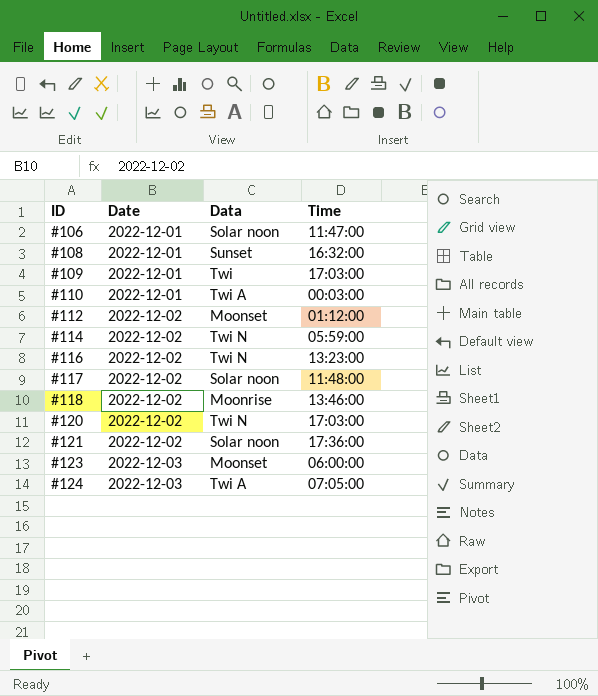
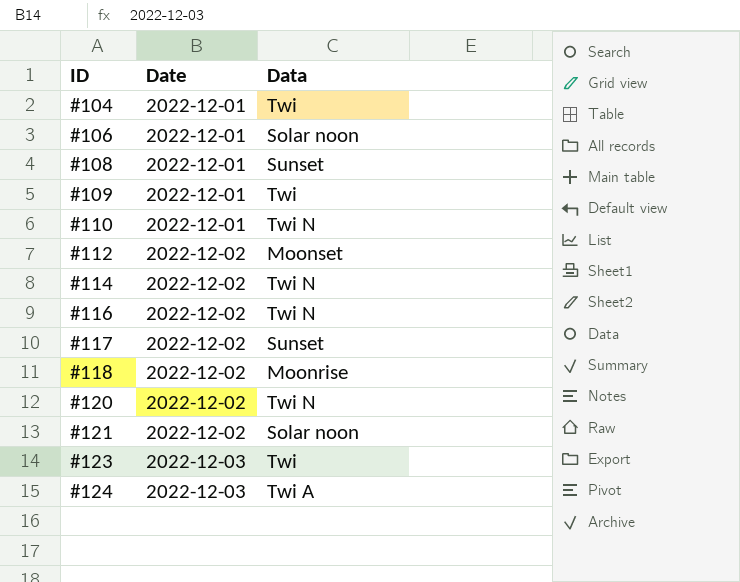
column Time | position: 4 -> none
row #104: none -> 2022-12-01 | Twi
#110 | Data: Twi A -> Twi N
#117 | Data: Solar noon -> Sunset
#123 | Data: Moonset -> Twi

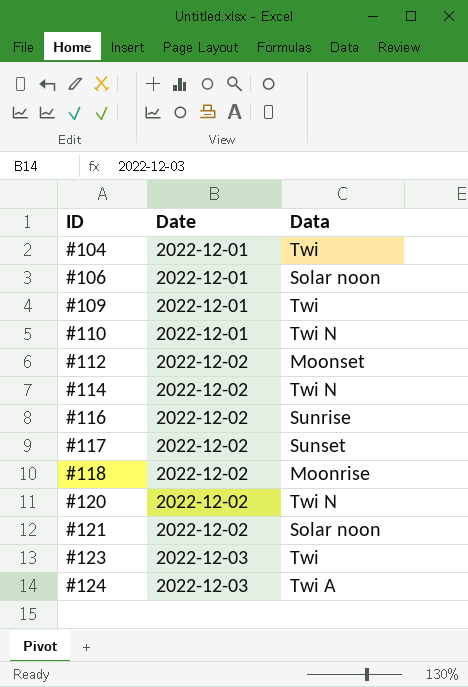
row #108: 2022-12-01 | Sunset -> none
#116 | Data: Twi N -> Sunrise

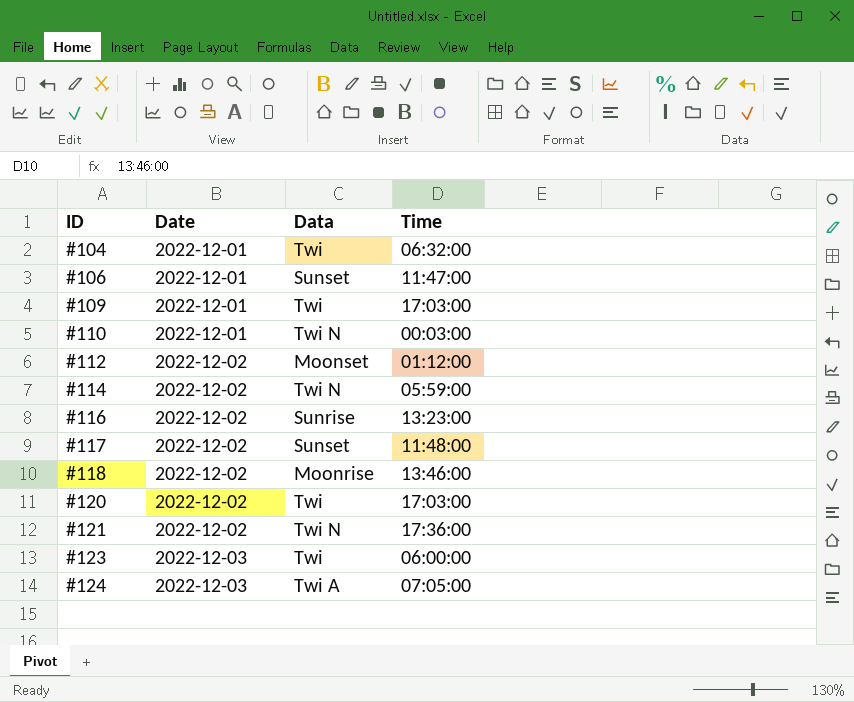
column Time | position: none -> 4
#106 | Data: Solar noon -> Sunset
#120 | Data: Twi N -> Twi
#121 | Data: Solar noon -> Twi N

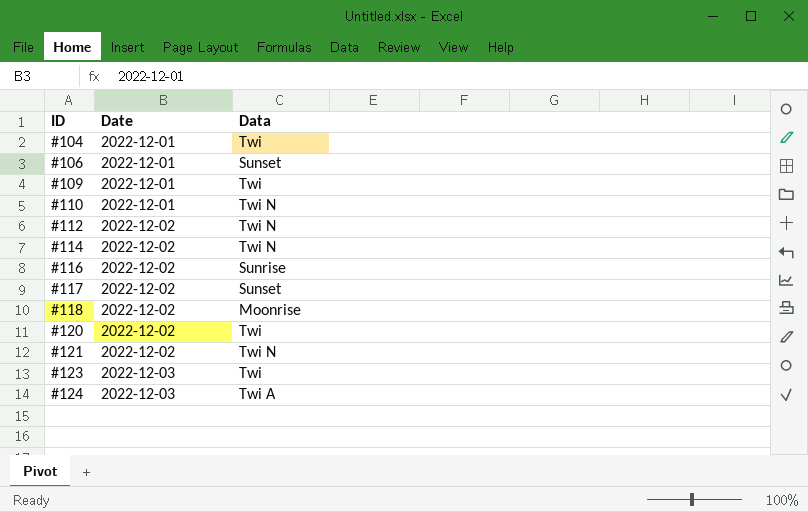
column Time | position: 4 -> none
#112 | Data: Moonset -> Twi N

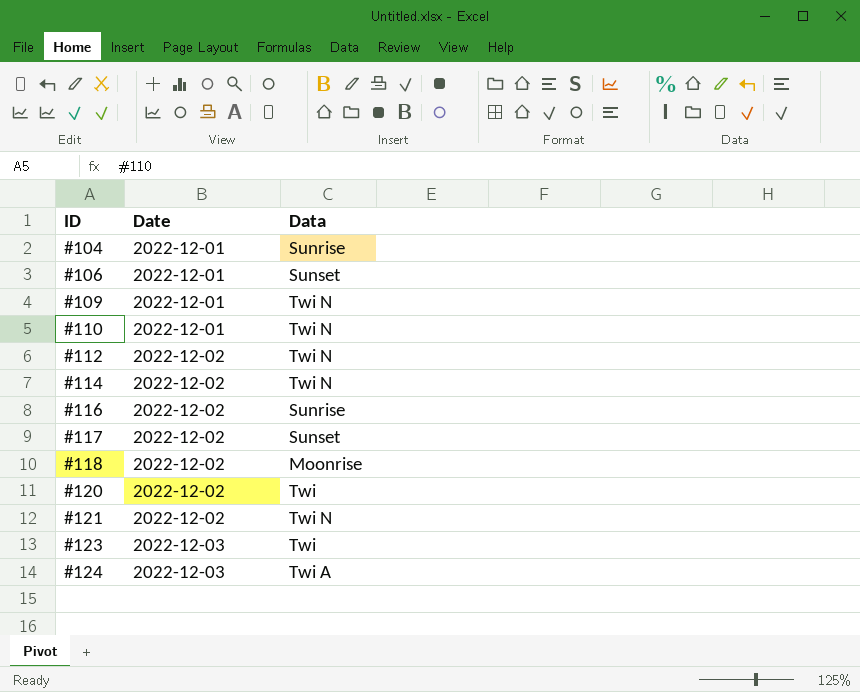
#104 | Data: Twi -> Sunrise
#109 | Data: Twi -> Twi N

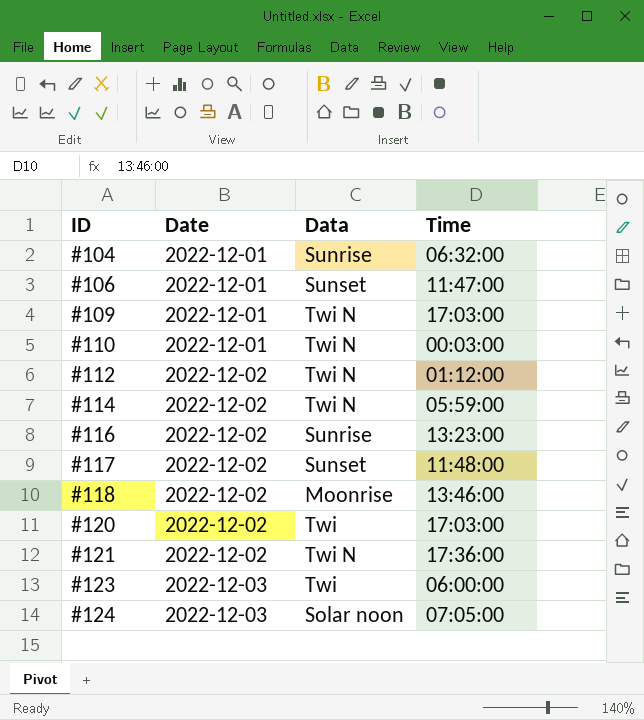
column Time | position: none -> 4
#124 | Data: Twi A -> Solar noon

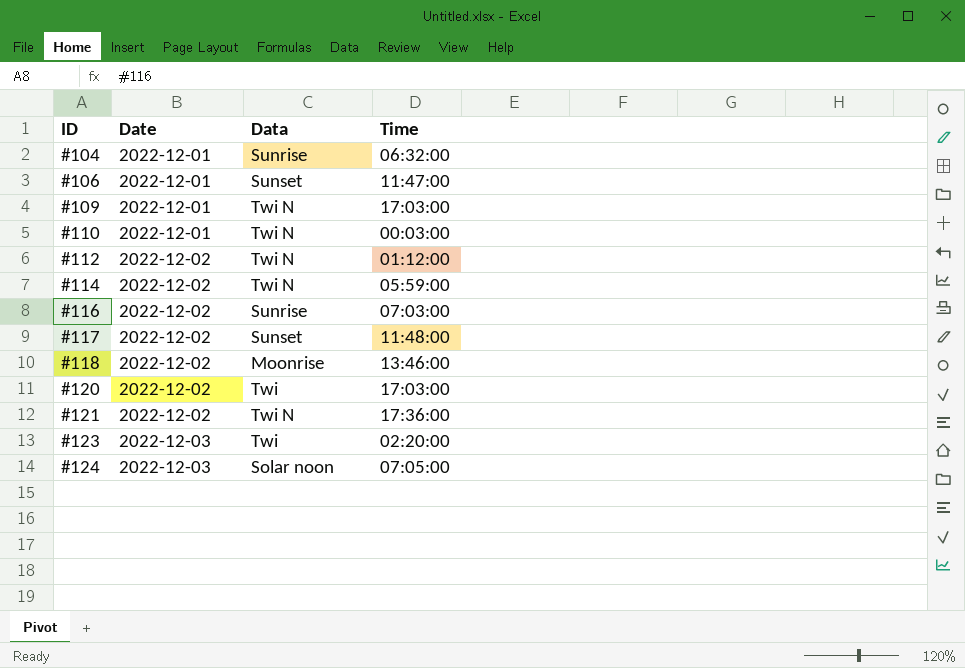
#116 | Time: 13:23:00 -> 07:03:00
#123 | Time: 06:00:00 -> 02:20:00

